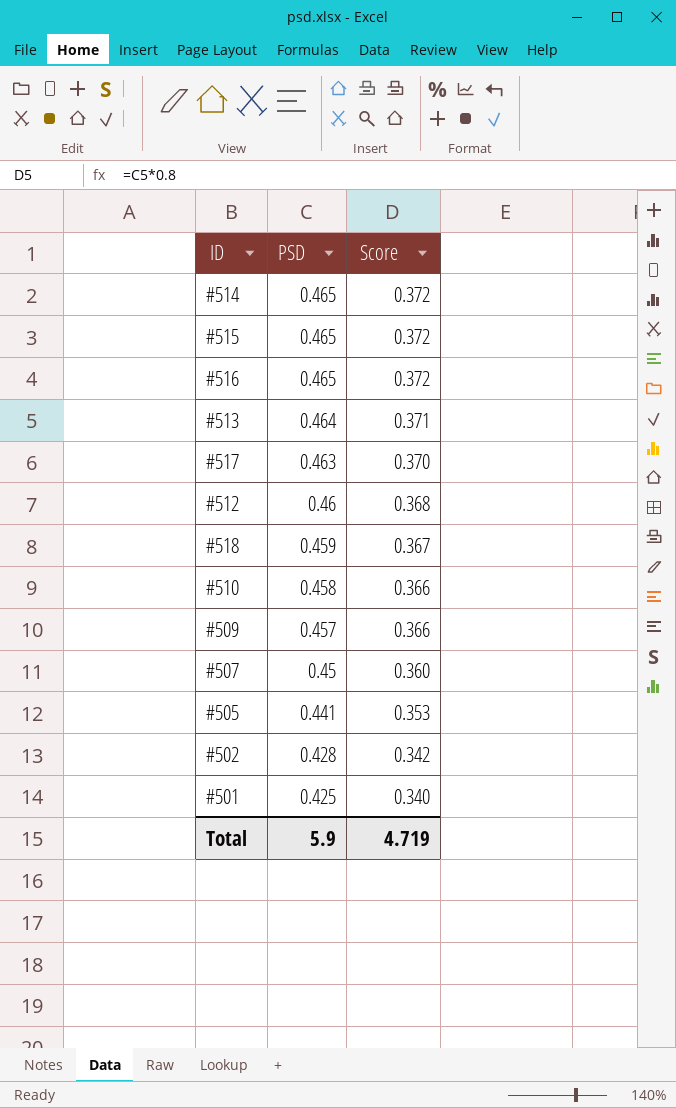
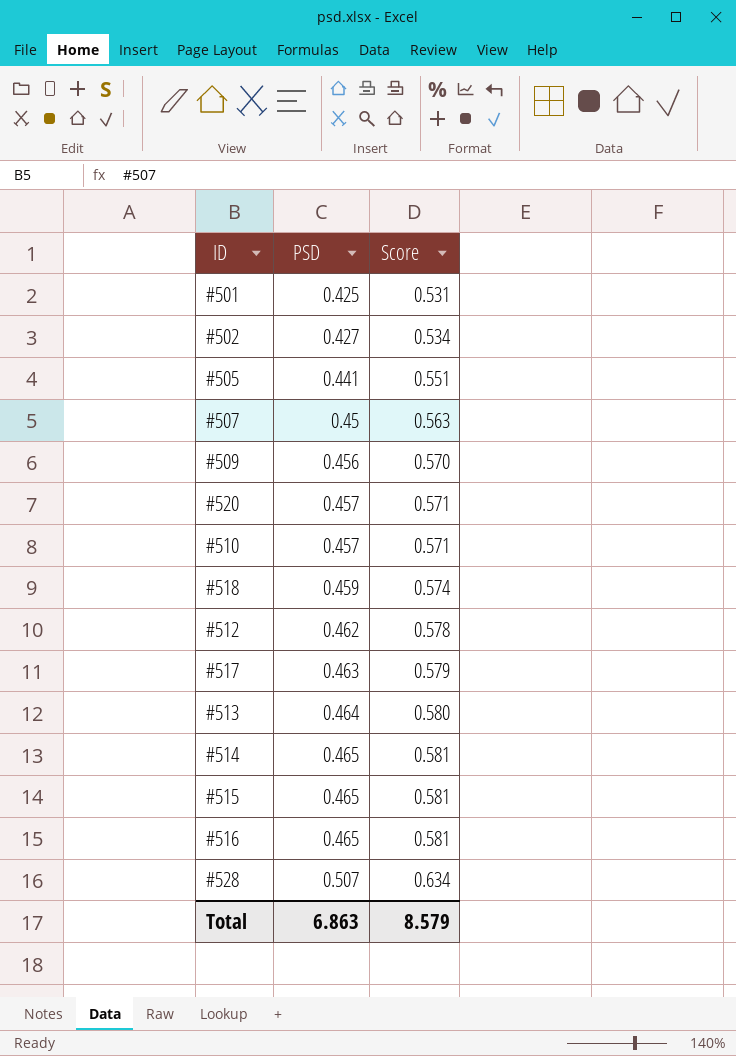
row order: PSD descending -> PSD ascending
column Score | formula: [PSD] * 0.8 -> [PSD] * 1.25
#502 | PSD: 0.428 -> 0.427
#509 | PSD: 0.457 -> 0.456
row #520: none -> 0.457 | 0.571
#510 | PSD: 0.458 -> 0.457
#512 | PSD: 0.46 -> 0.462
row #528: none -> 0.507 | 0.634
Total | PSD: 5.9 -> 6.863
Total | Score: 4.719 -> 8.579

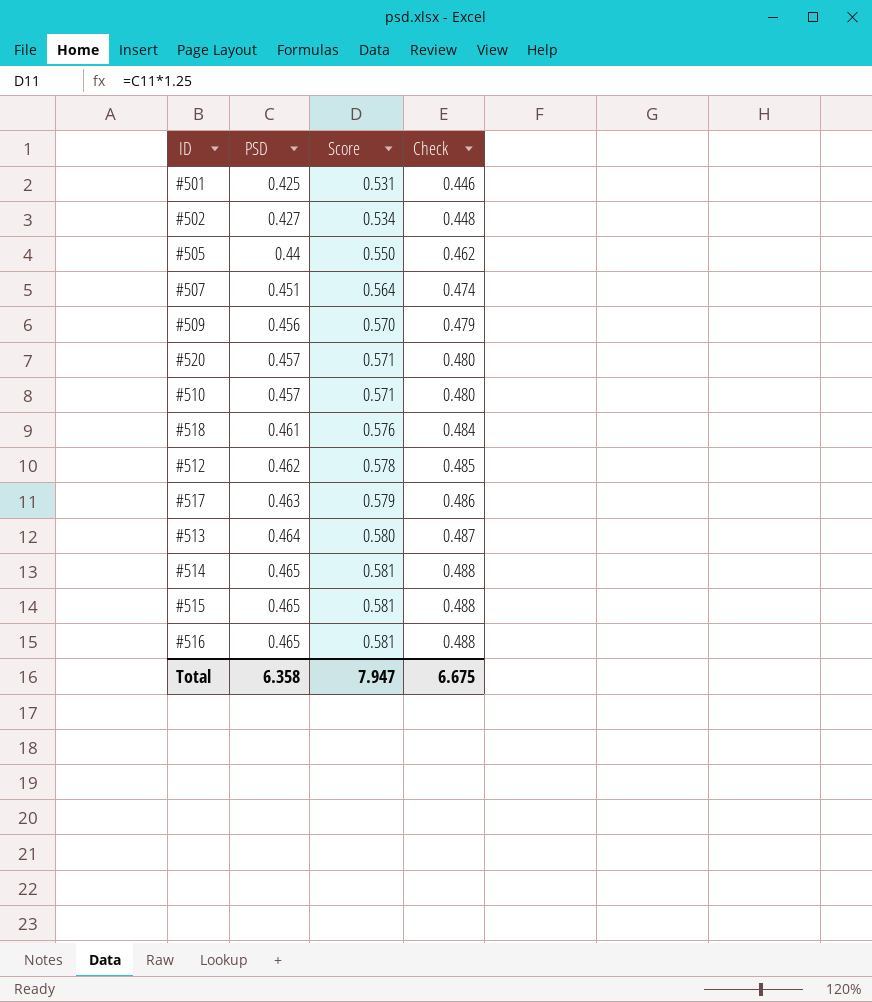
column Check | formula: none -> [PSD] * 1.05
row #528: 0.507 | 0.634 -> none
#505 | PSD: 0.441 -> 0.44
#505 | Score: 0.551 -> 0.550
#507 | PSD: 0.45 -> 0.451
#507 | Score: 0.563 -> 0.564
#518 | PSD: 0.459 -> 0.461
#518 | Score: 0.574 -> 0.576
Total | PSD: 6.863 -> 6.358
Total | Score: 8.579 -> 7.947

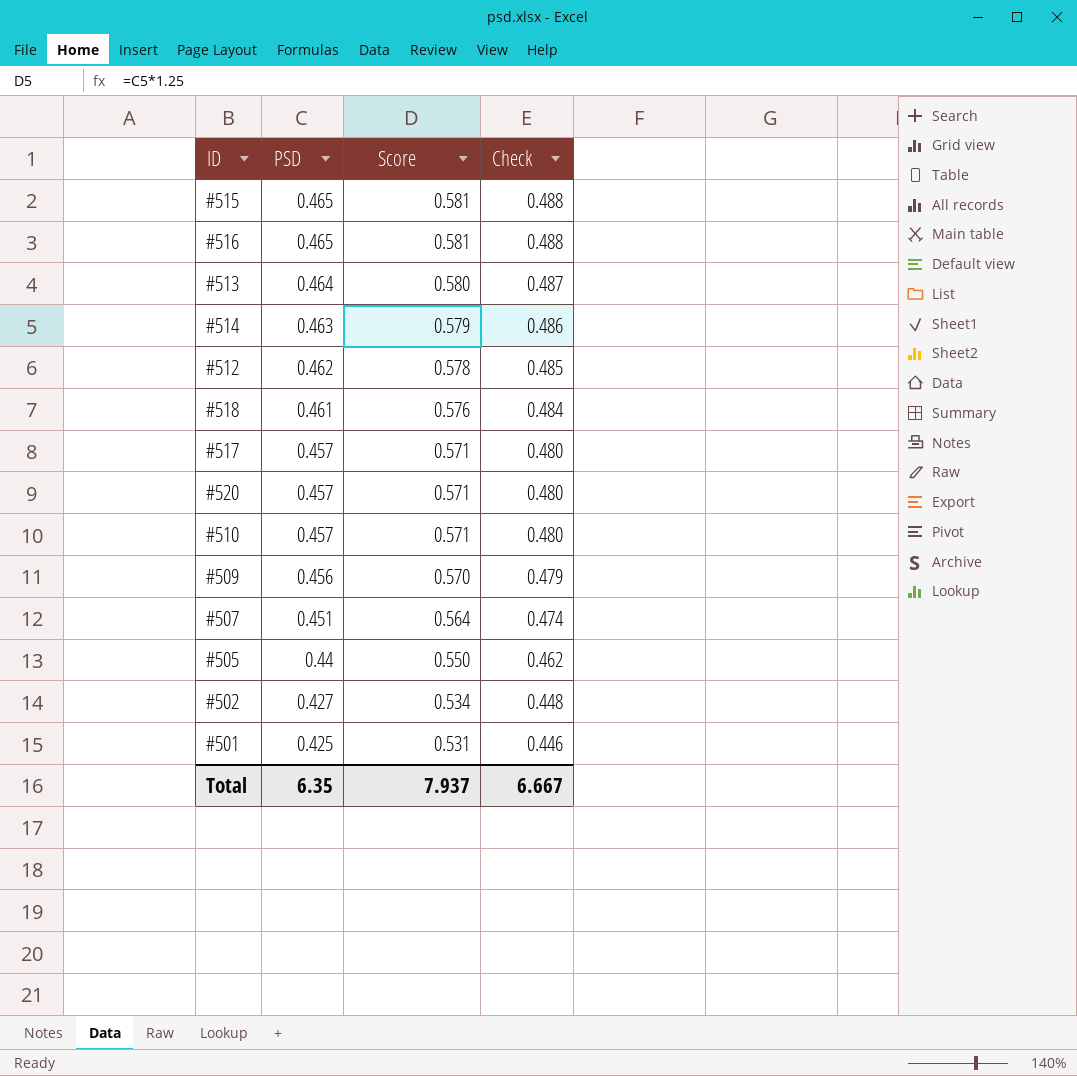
row order: PSD ascending -> PSD descending
#514 | PSD: 0.465 -> 0.463
#514 | Score: 0.581 -> 0.579
#514 | Check: 0.488 -> 0.486
#517 | PSD: 0.463 -> 0.457
#517 | Score: 0.579 -> 0.571
#517 | Check: 0.486 -> 0.480
Total | PSD: 6.358 -> 6.35
Total | Score: 7.947 -> 7.937
Total | Check: 6.675 -> 6.667

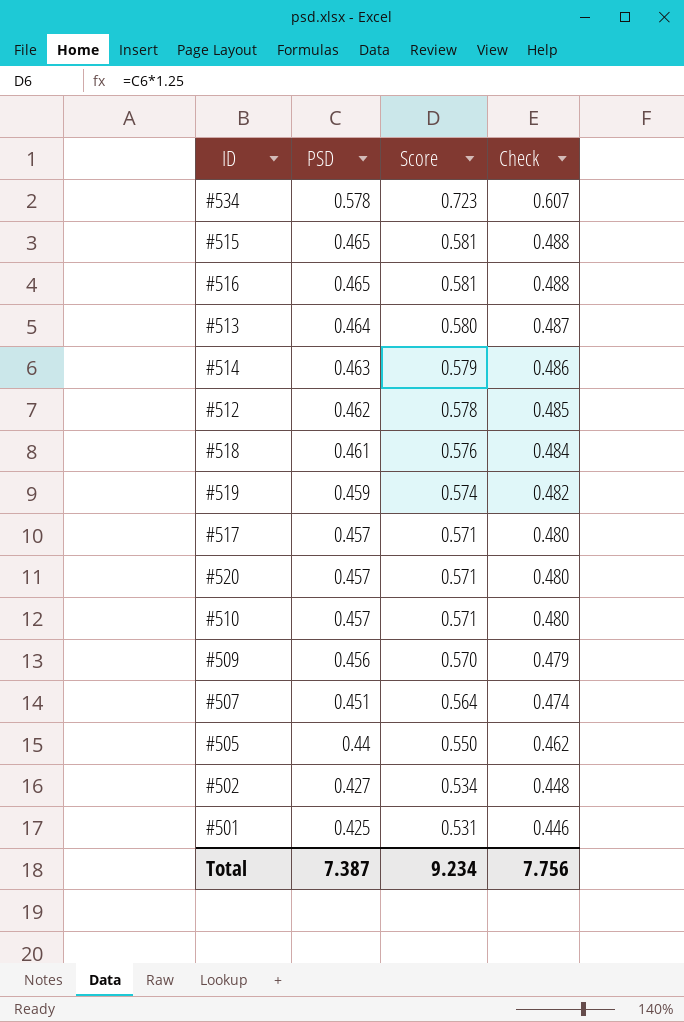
row #534: none -> 0.578 | 0.723 | 0.607
row #519: none -> 0.459 | 0.574 | 0.482
Total | PSD: 6.35 -> 7.387
Total | Score: 7.937 -> 9.234
Total | Check: 6.667 -> 7.756

